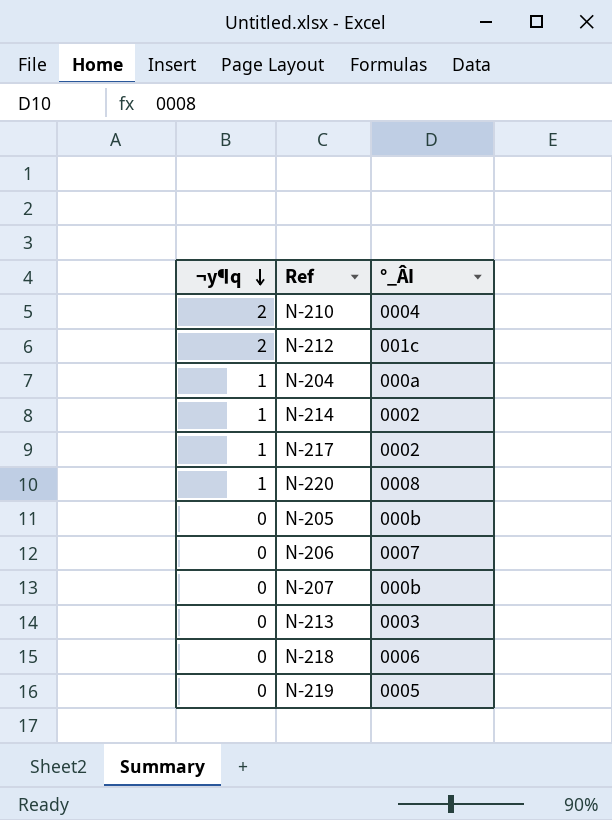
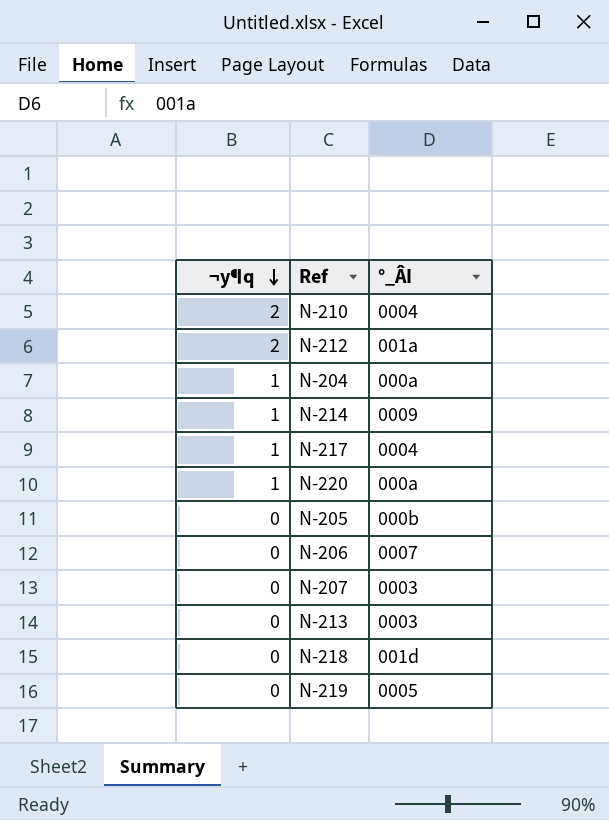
N-212 | °_ÂI: 001c -> 001a
N-214 | °_ÂI: 0002 -> 0009
N-217 | °_ÂI: 0002 -> 0004
N-220 | °_ÂI: 0008 -> 000a
N-207 | °_ÂI: 000b -> 0003
N-218 | °_ÂI: 0006 -> 001d

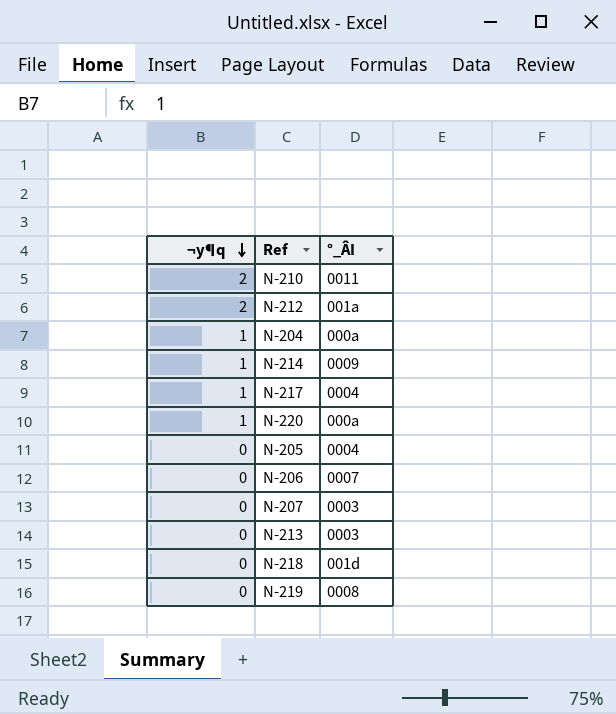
N-210 | °_ÂI: 0004 -> 0011
N-205 | °_ÂI: 000b -> 0004
N-219 | °_ÂI: 0005 -> 0008

